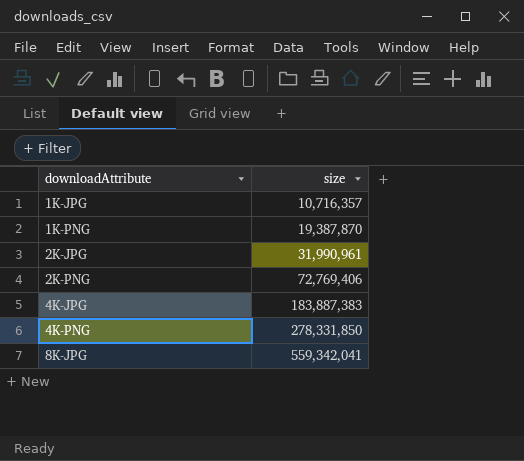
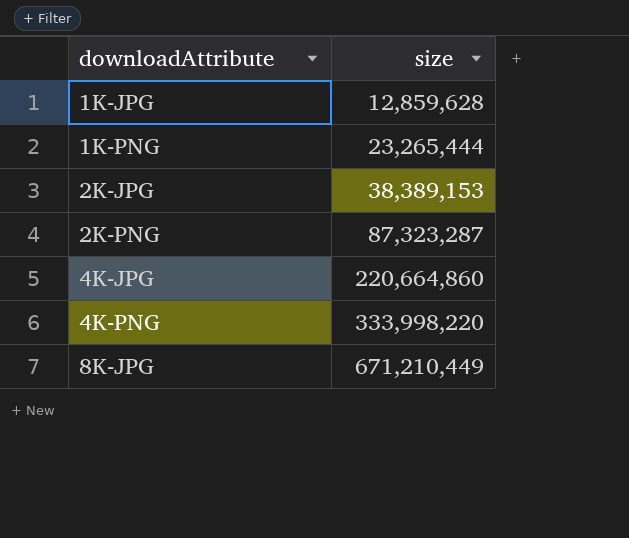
1K-JPG | size: 10,716,357 -> 12,859,628
1K-PNG | size: 19,387,870 -> 23,265,444
2K-JPG | size: 31,990,961 -> 38,389,153
2K-PNG | size: 72,769,406 -> 87,323,287
4K-JPG | size: 183,887,383 -> 220,664,860
4K-PNG | size: 278,331,850 -> 333,998,220
8K-JPG | size: 559,342,041 -> 671,210,449

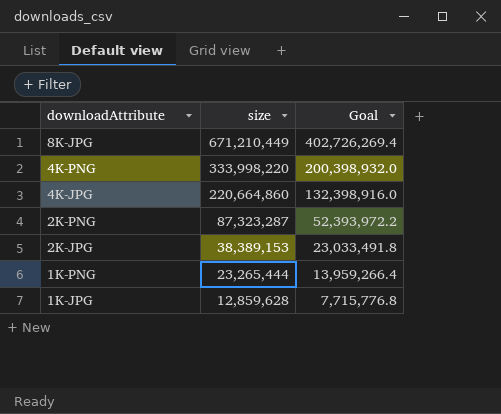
row order: downloadAttribute ascending -> downloadAttribute descending
column Goal | formula: none -> [size] * 0.6

